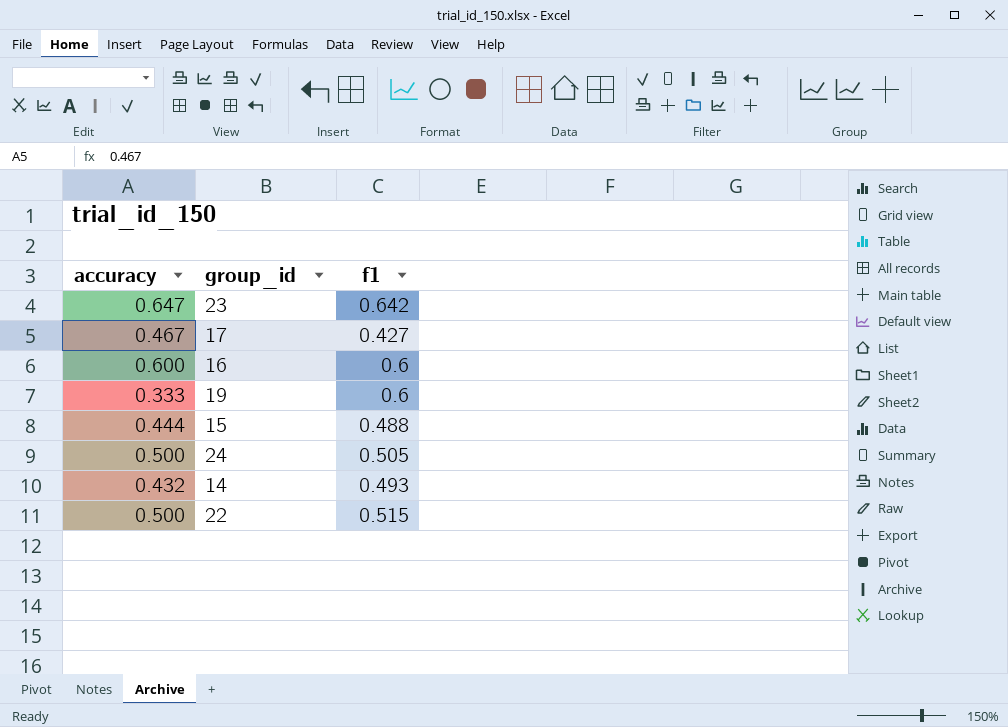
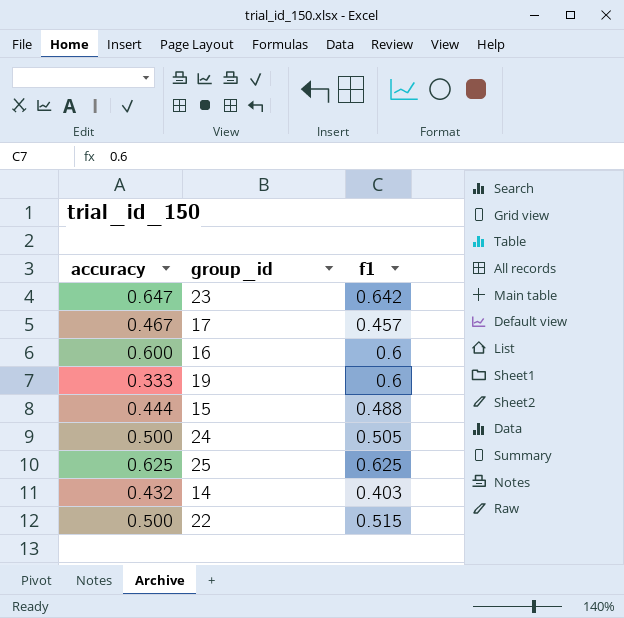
17 | f1: 0.427 -> 0.457
row 25: none -> 0.625 | 0.625
14 | f1: 0.493 -> 0.403

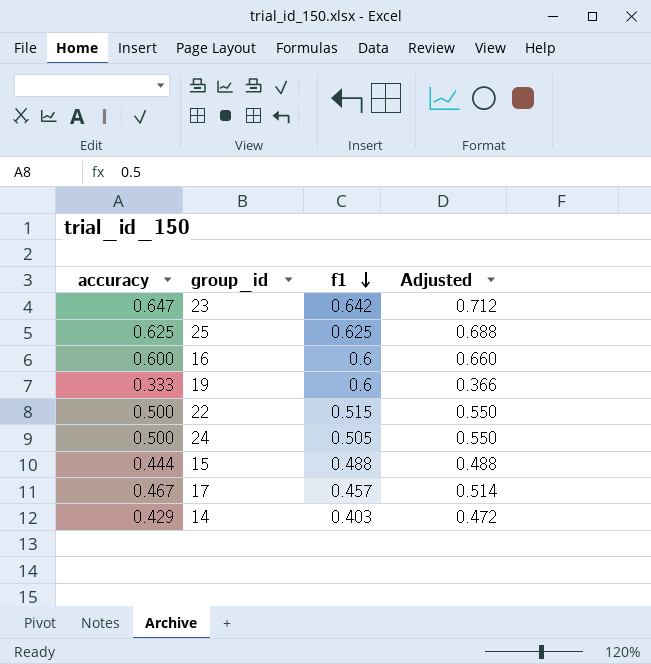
row order: none -> f1 descending
column Adjusted | formula: none -> [accuracy] * 1.1
14 | accuracy: 0.432 -> 0.429

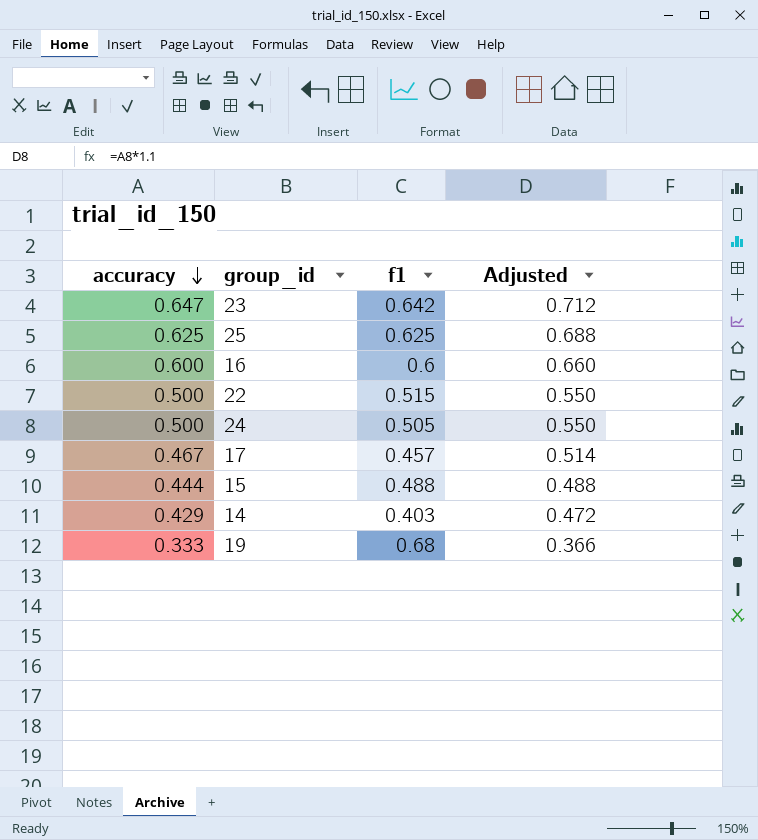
row order: f1 descending -> accuracy descending
19 | f1: 0.6 -> 0.68

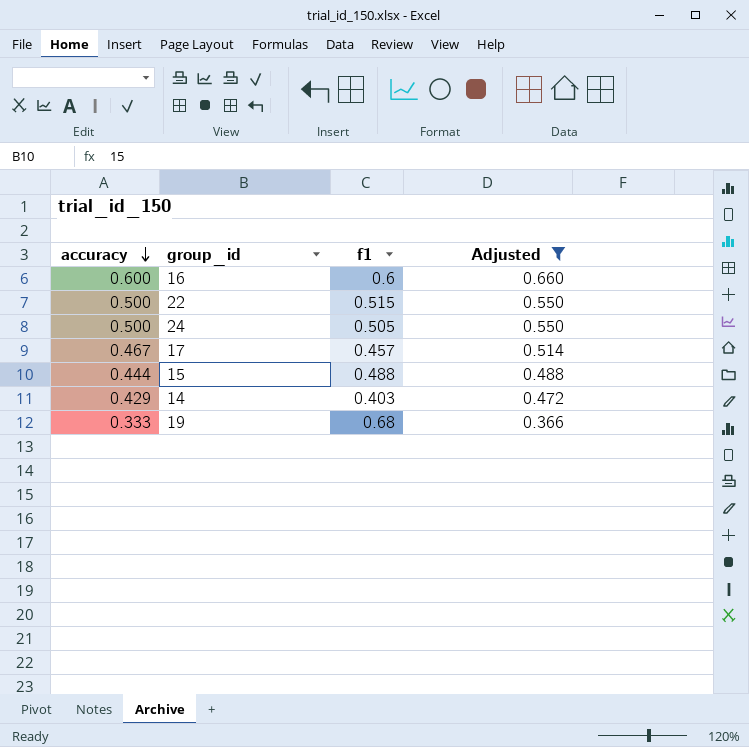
filter: none -> Adjusted <= 0.660

